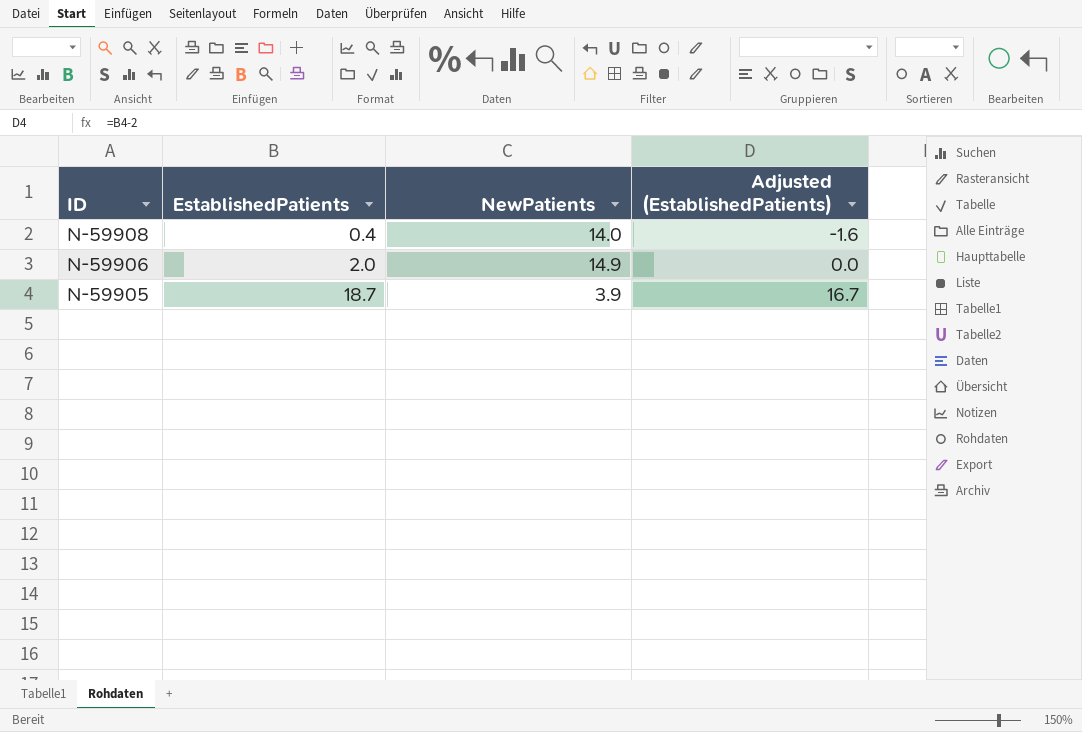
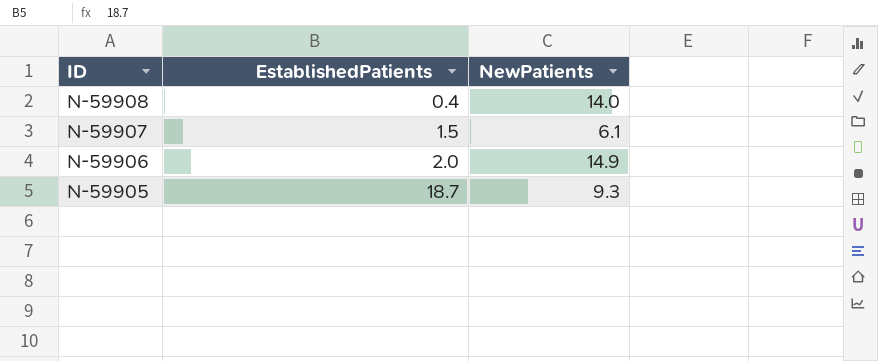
column Adjusted (EstablishedPatients) | formula: [EstablishedPatients] - 2 -> none
row N-59907: none -> 1.5 | 6.1
N-59905 | NewPatients: 3.9 -> 9.3

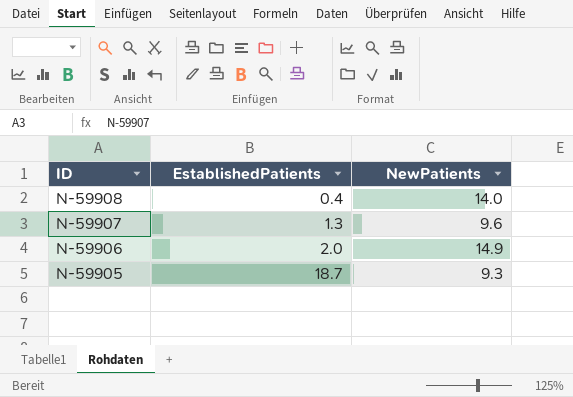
N-59907 | EstablishedPatients: 1.5 -> 1.3
N-59907 | NewPatients: 6.1 -> 9.6

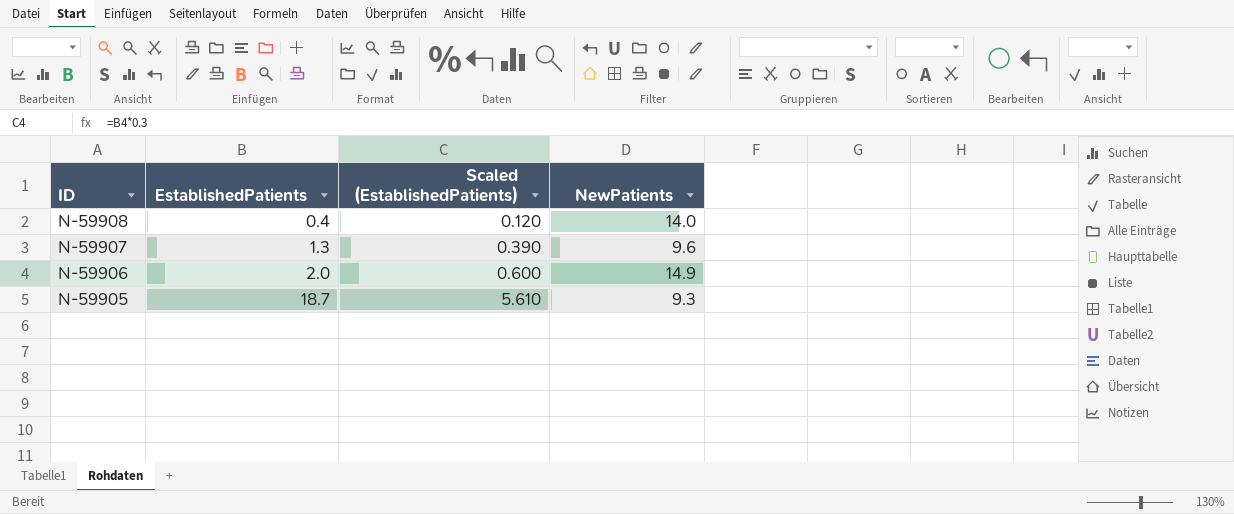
column Scaled (EstablishedPatients) | formula: none -> [EstablishedPatients] * 0.3

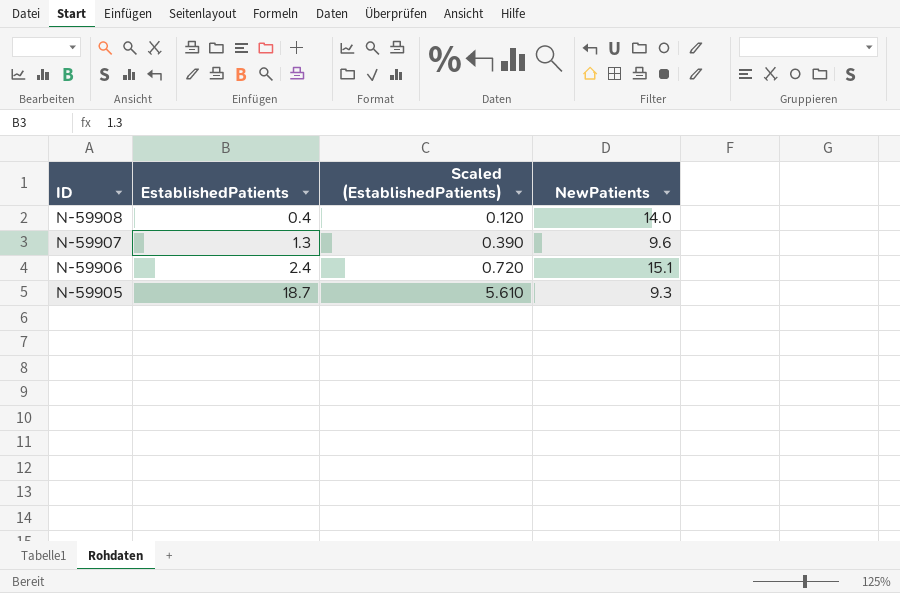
N-59906 | EstablishedPatients: 2.0 -> 2.4
N-59906 | Scaled (EstablishedPatients): 0.600 -> 0.720
N-59906 | NewPatients: 14.9 -> 15.1

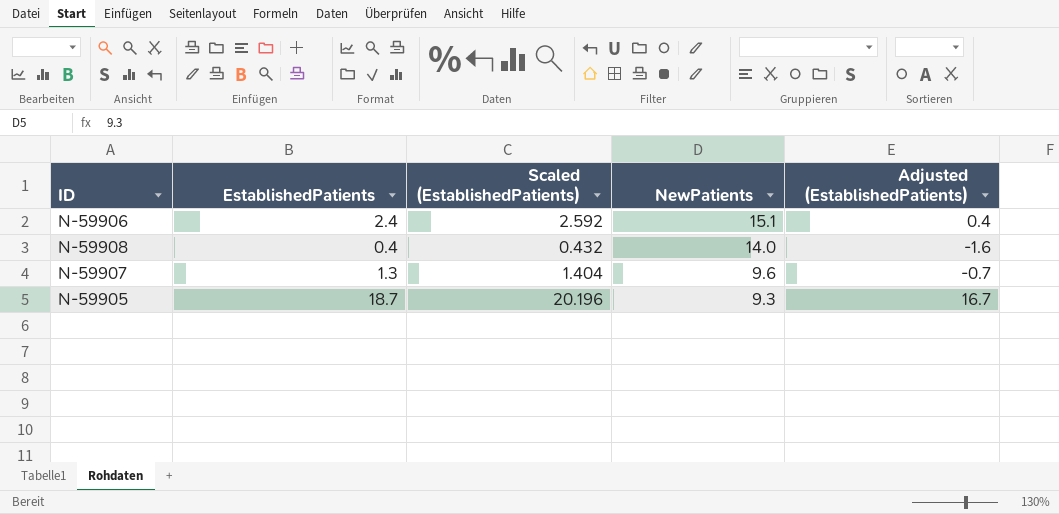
row order: ID descending -> NewPatients descending
column Scaled (EstablishedPatients) | formula: [EstablishedPatients] * 0.3 -> [EstablishedPatients] * 1.08
column Adjusted (EstablishedPatients) | formula: none -> [EstablishedPatients] - 2

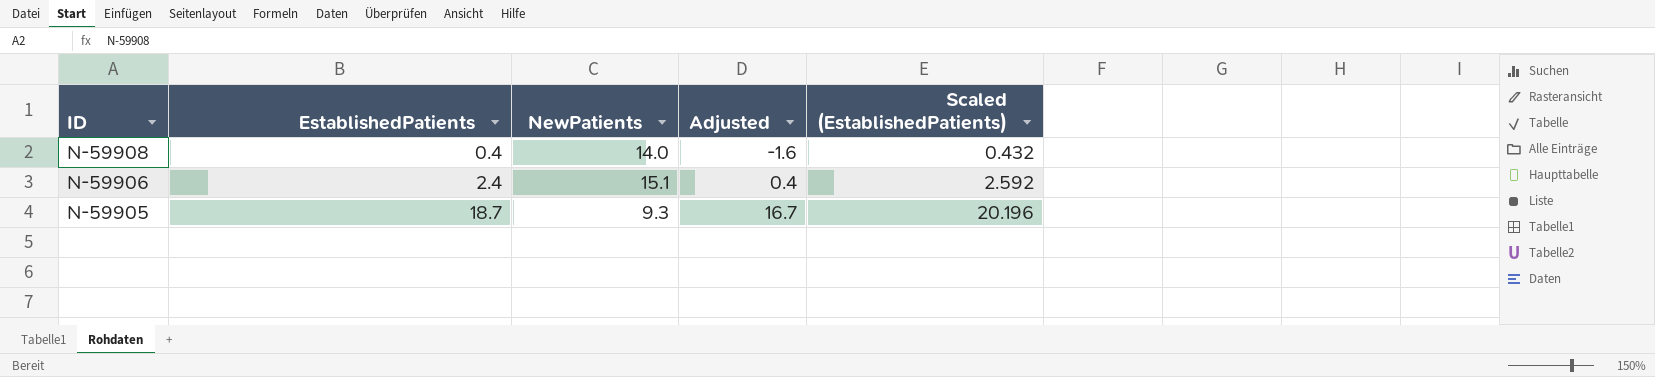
row order: NewPatients descending -> ID descending
column name: Adjusted (EstablishedPatients) -> Adjusted
column Scaled (EstablishedPatients) | position: 3 -> 5
row N-59907: 1.3 | 1.404 | 9.6 | -0.7 -> none

